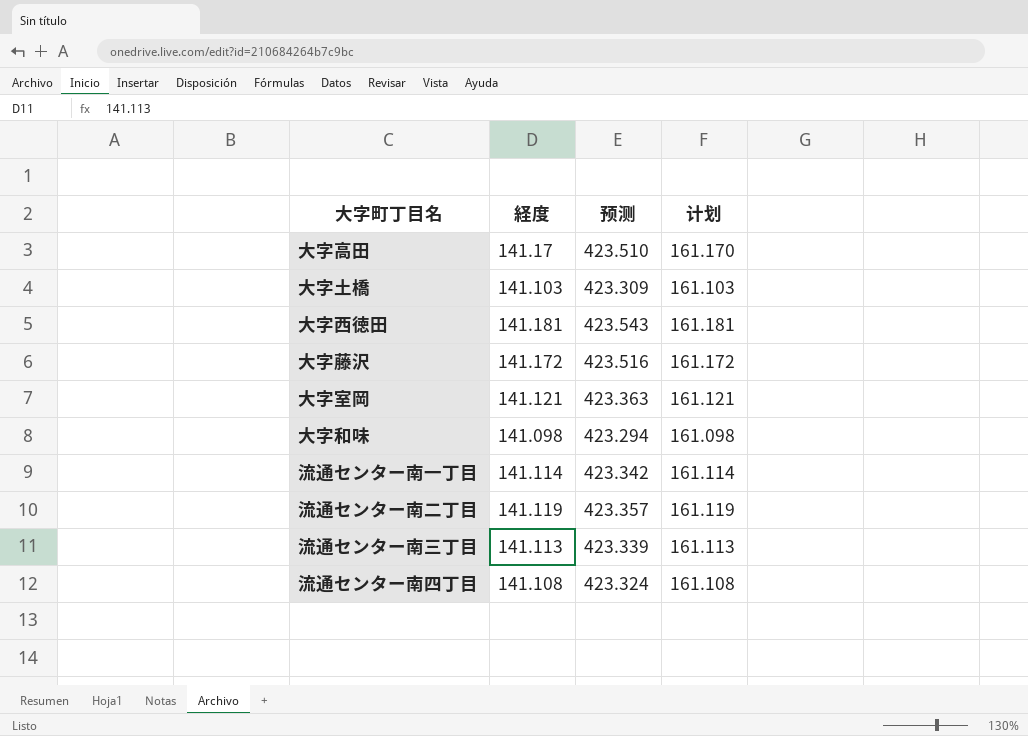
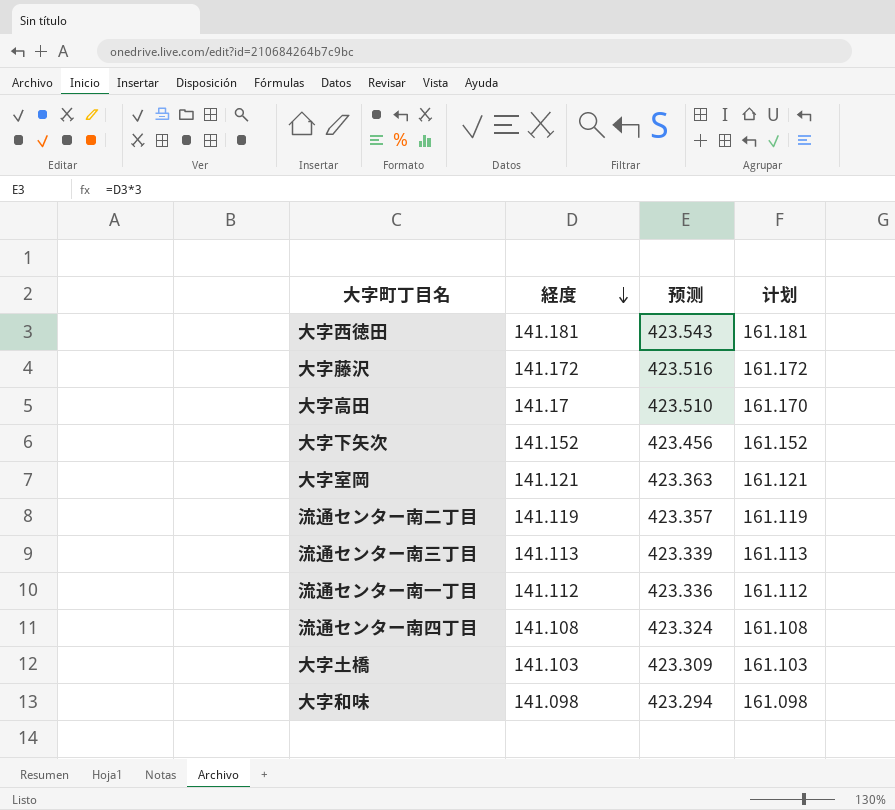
row order: none -> 経度 descending
row 大字下矢次: none -> 141.152 | 423.456 | 161.152
流通センター南一丁目 | 経度: 141.114 -> 141.112
流通センター南一丁目 | 预测: 423.342 -> 423.336
流通センター南一丁目 | 计划: 161.114 -> 161.112

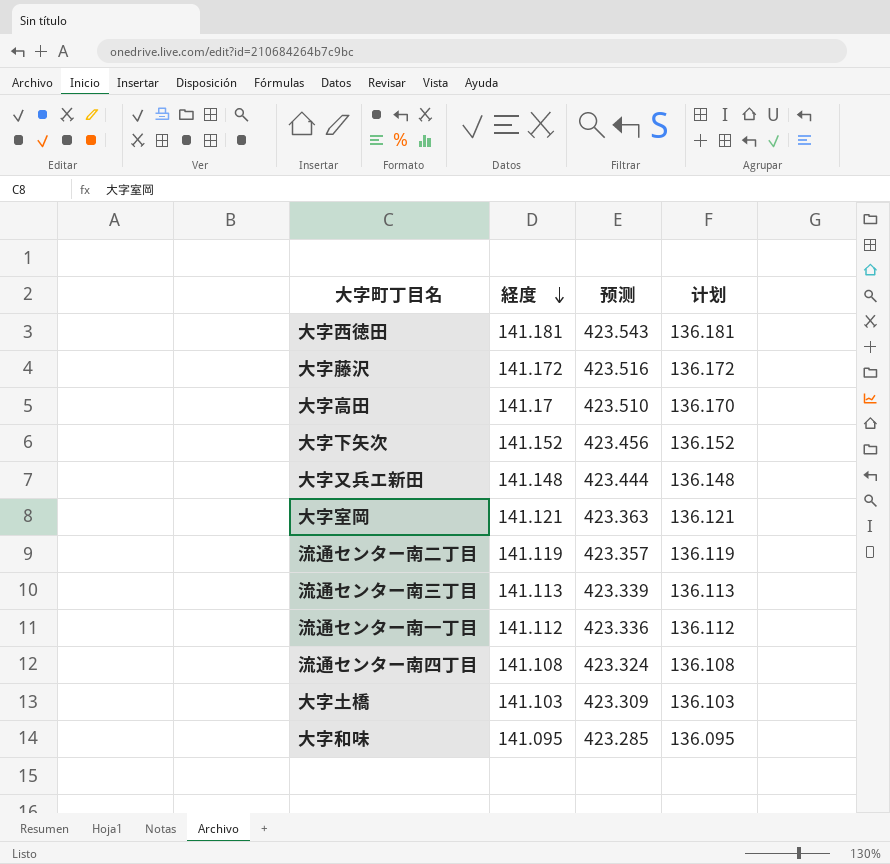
column 计划 | formula: [経度] + 20 -> [経度] - 5
row 大字又兵エ新田: none -> 141.148 | 423.444 | 136.148
大字和味 | 経度: 141.098 -> 141.095
大字和味 | 预测: 423.294 -> 423.285

